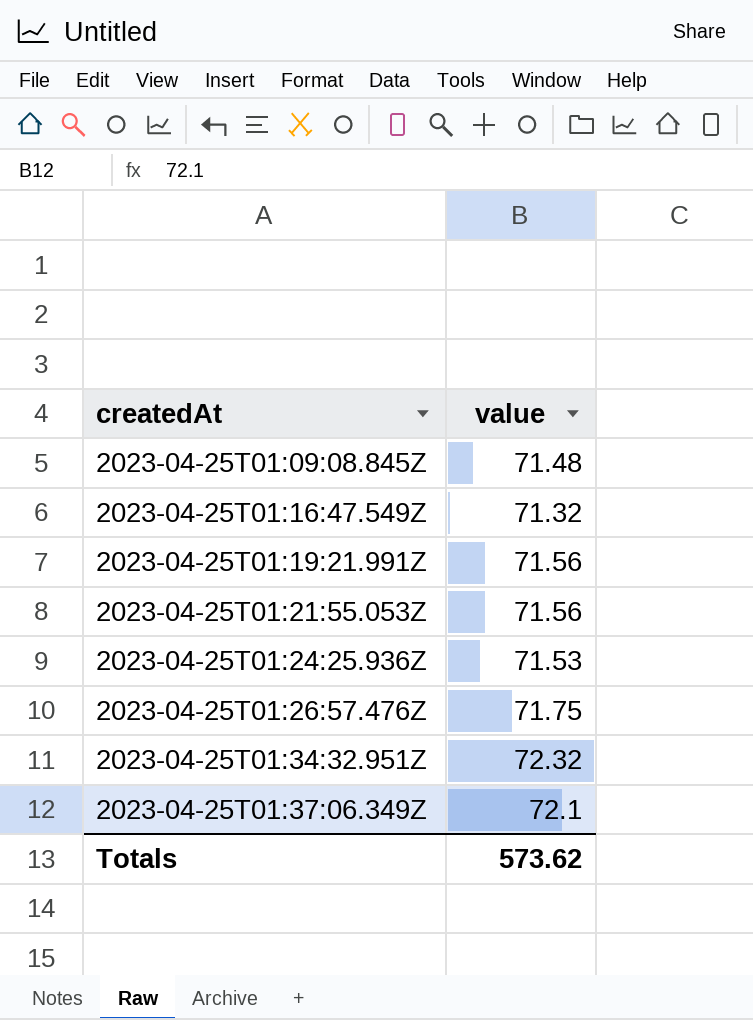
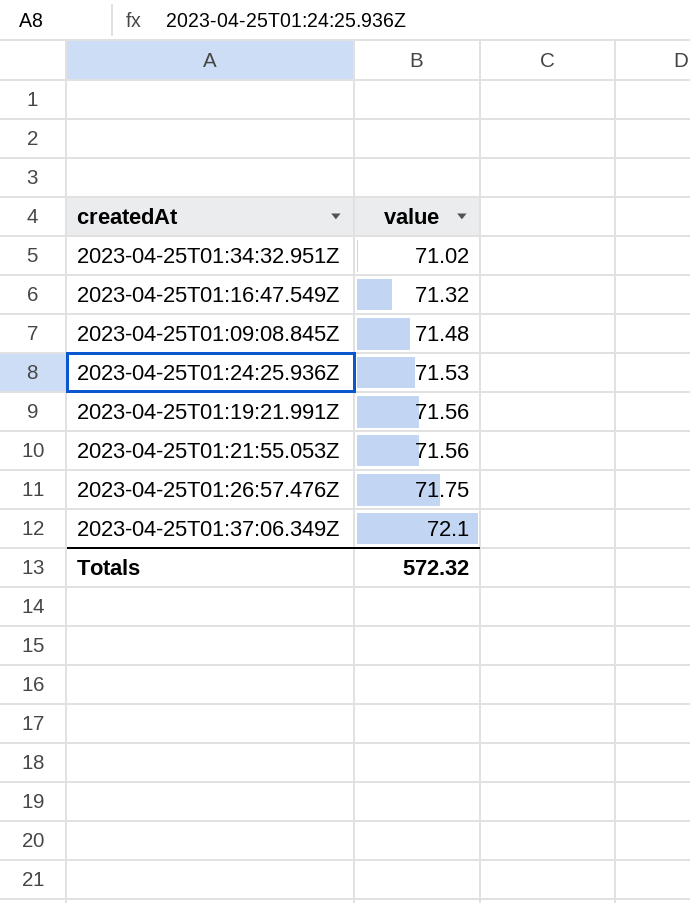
row order: createdAt ascending -> value ascending
2023-04-25T01:34:32.951Z | value: 72.32 -> 71.02
Totals | value: 573.62 -> 572.32

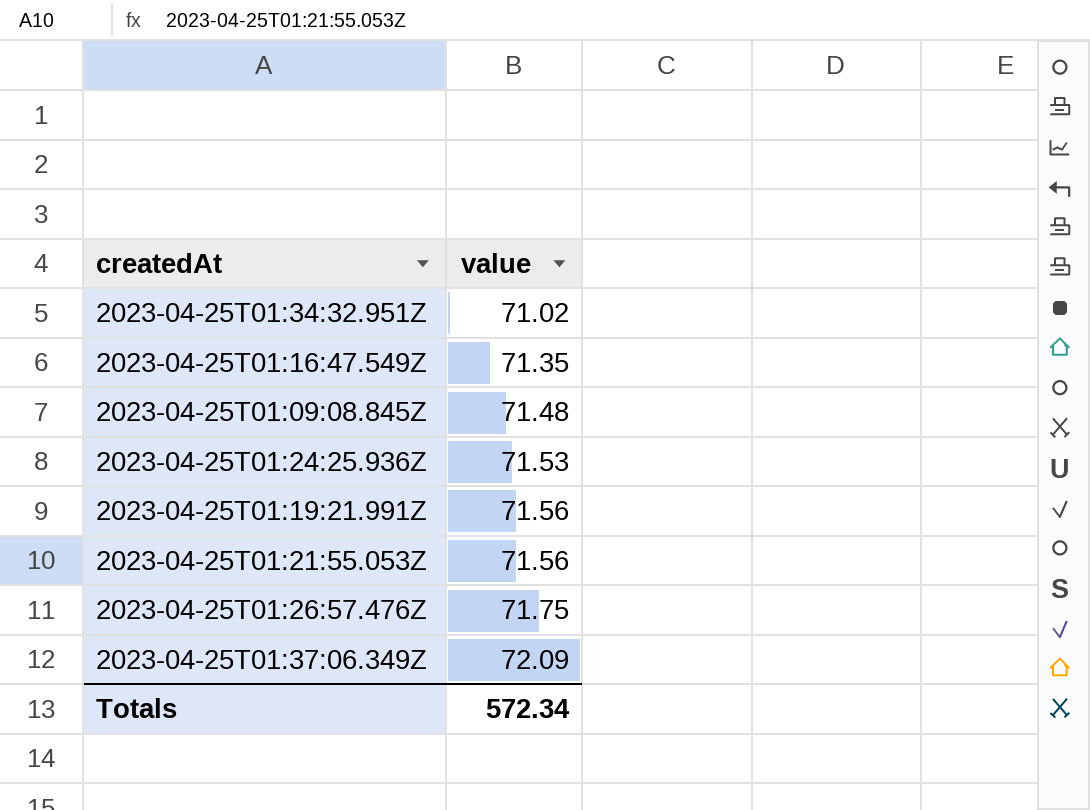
2023-04-25T01:16:47.549Z | value: 71.32 -> 71.35
2023-04-25T01:37:06.349Z | value: 72.1 -> 72.09
Totals | value: 572.32 -> 572.34

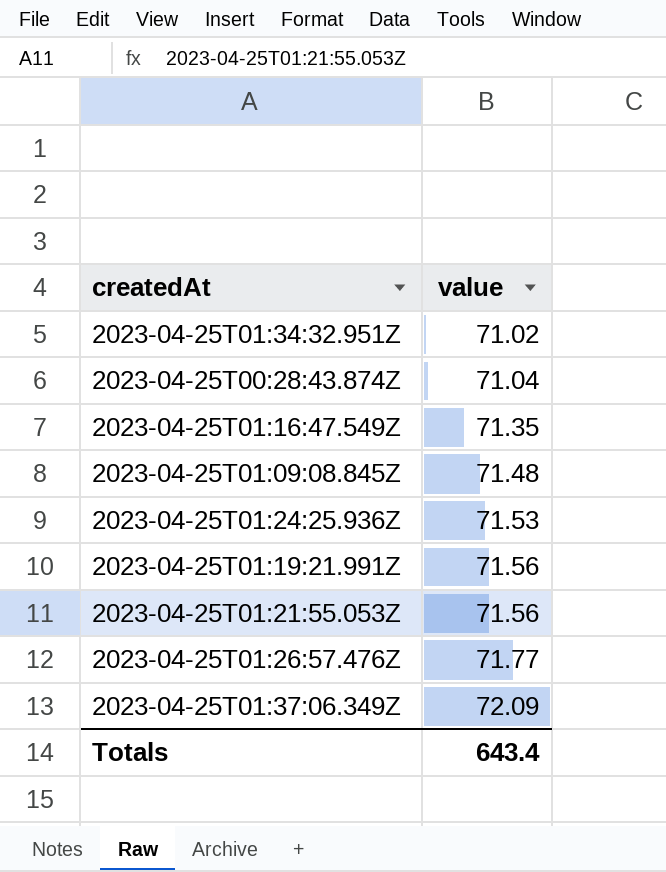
row 2023-04-25T00:28:43.874Z: none -> 71.04
2023-04-25T01:26:57.476Z | value: 71.75 -> 71.77
Totals | value: 572.34 -> 643.4

